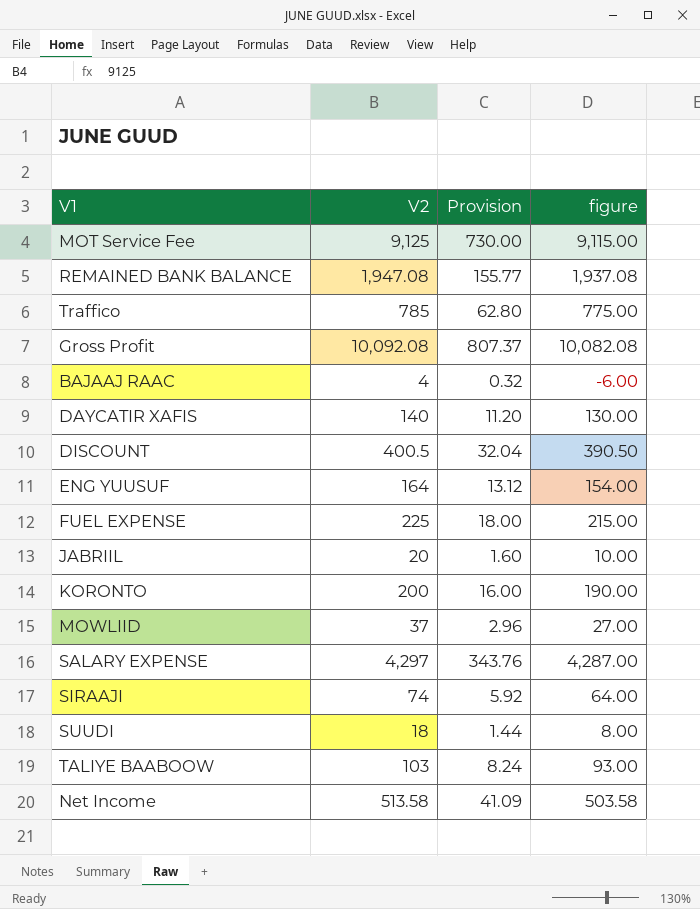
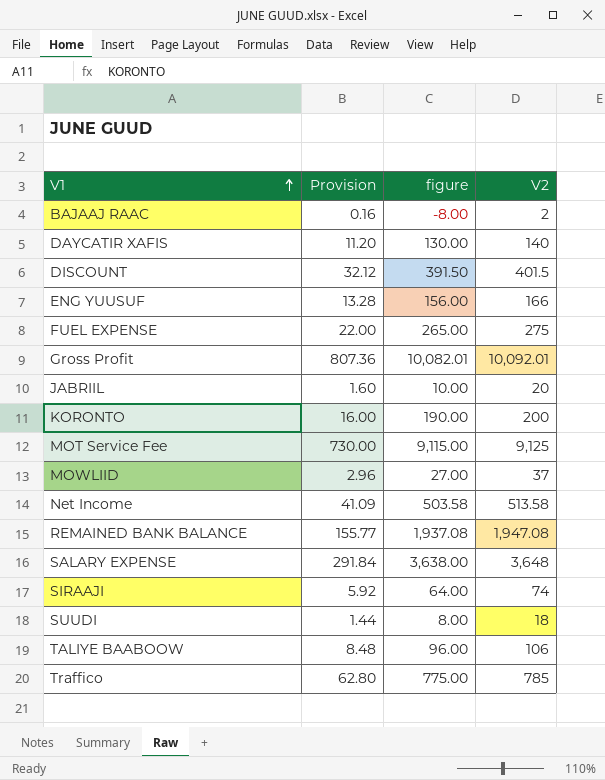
row order: none -> V1 ascending
column V2 | position: 2 -> 4
BAJAAJ RAAC | Provision: 0.32 -> 0.16
BAJAAJ RAAC | figure: -6.00 -> -8.00
BAJAAJ RAAC | V2: 4 -> 2
DISCOUNT | Provision: 32.04 -> 32.12
DISCOUNT | figure: 390.50 -> 391.50
DISCOUNT | V2: 400.5 -> 401.5
ENG YUUSUF | Provision: 13.12 -> 13.28
ENG YUUSUF | figure: 154.00 -> 156.00
ENG YUUSUF | V2: 164 -> 166
FUEL EXPENSE | Provision: 18.00 -> 22.00
FUEL EXPENSE | figure: 215.00 -> 265.00
FUEL EXPENSE | V2: 225 -> 275
Gross Profit | Provision: 807.37 -> 807.36
Gross Profit | figure: 10,082.08 -> 10,082.01
Gross Profit | V2: 10,092.08 -> 10,092.01
SALARY EXPENSE | Provision: 343.76 -> 291.84
SALARY EXPENSE | figure: 4,287.00 -> 3,638.00
SALARY EXPENSE | V2: 4,297 -> 3,648
TALIYE BAABOOW | Provision: 8.24 -> 8.48
TALIYE BAABOOW | figure: 93.00 -> 96.00
TALIYE BAABOOW | V2: 103 -> 106

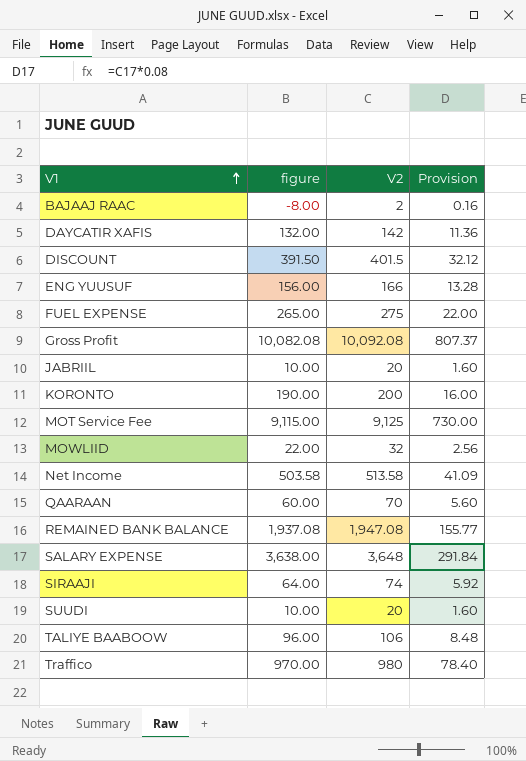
column Provision | position: 2 -> 4
DAYCATIR XAFIS | figure: 130.00 -> 132.00
DAYCATIR XAFIS | V2: 140 -> 142
DAYCATIR XAFIS | Provision: 11.20 -> 11.36
Gross Profit | figure: 10,082.01 -> 10,082.08
Gross Profit | V2: 10,092.01 -> 10,092.08
Gross Profit | Provision: 807.36 -> 807.37
MOWLIID | figure: 27.00 -> 22.00
MOWLIID | V2: 37 -> 32
MOWLIID | Provision: 2.96 -> 2.56
row QAARAAN: none -> 60.00 | 70 | 5.60
SUUDI | figure: 8.00 -> 10.00
SUUDI | V2: 18 -> 20
SUUDI | Provision: 1.44 -> 1.60
Traffico | figure: 775.00 -> 970.00
Traffico | V2: 785 -> 980
Traffico | Provision: 62.80 -> 78.40

